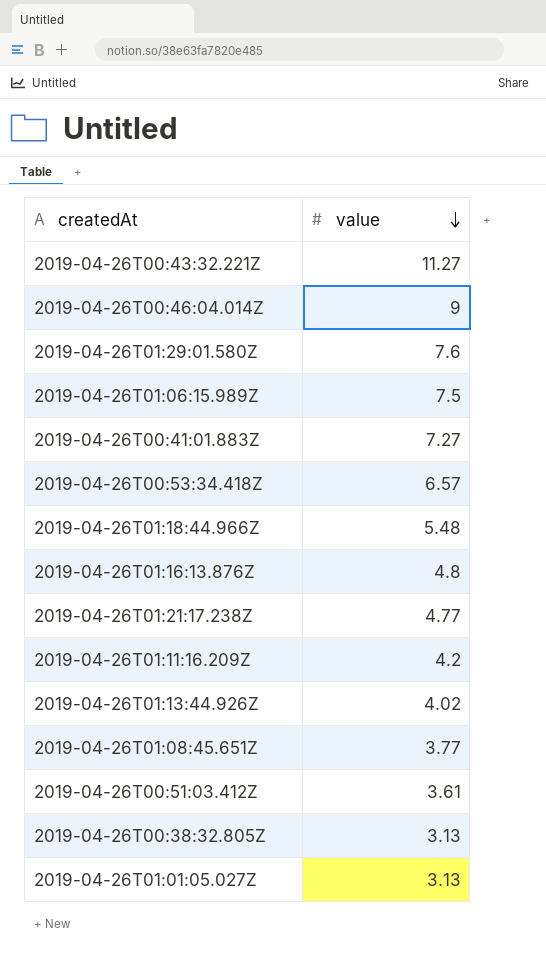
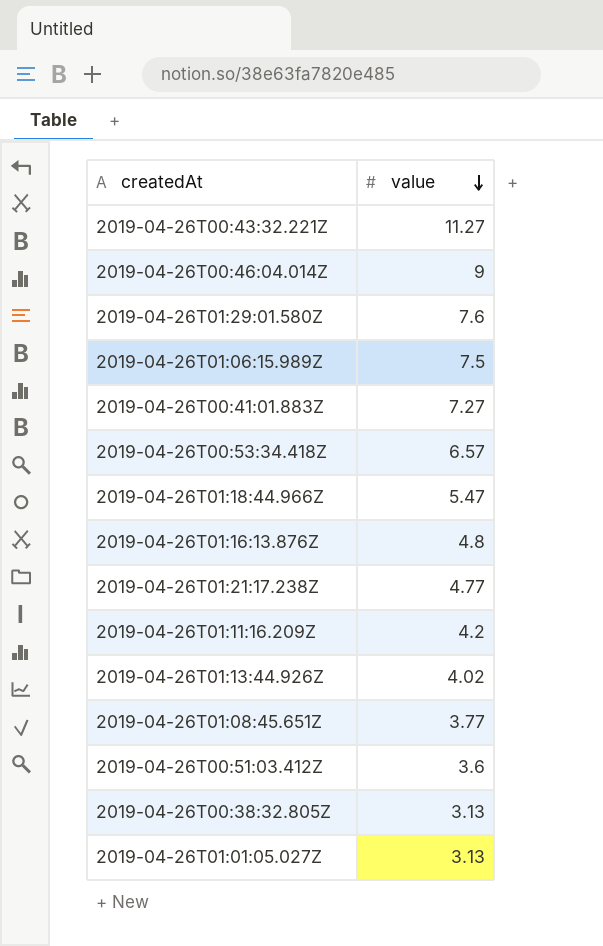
2019-04-26T01:18:44.966Z | value: 5.48 -> 5.47
2019-04-26T00:51:03.412Z | value: 3.61 -> 3.6

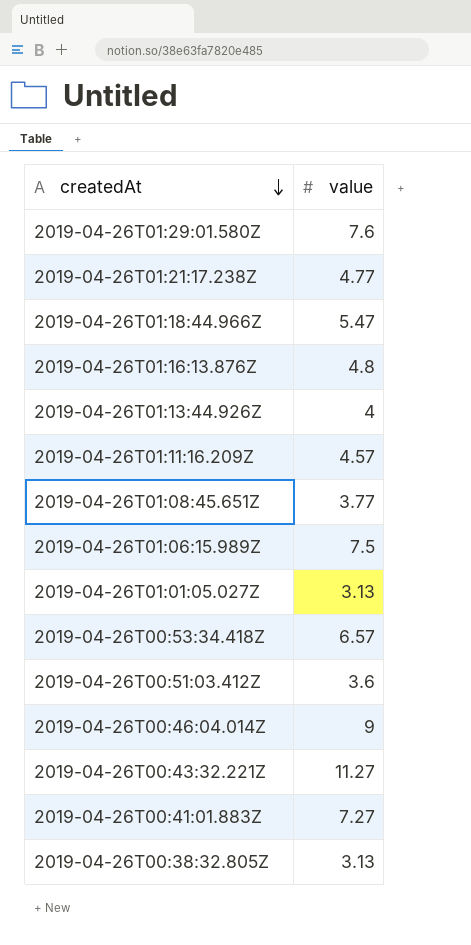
row order: value descending -> createdAt descending
2019-04-26T01:13:44.926Z | value: 4.02 -> 4
2019-04-26T01:11:16.209Z | value: 4.2 -> 4.57

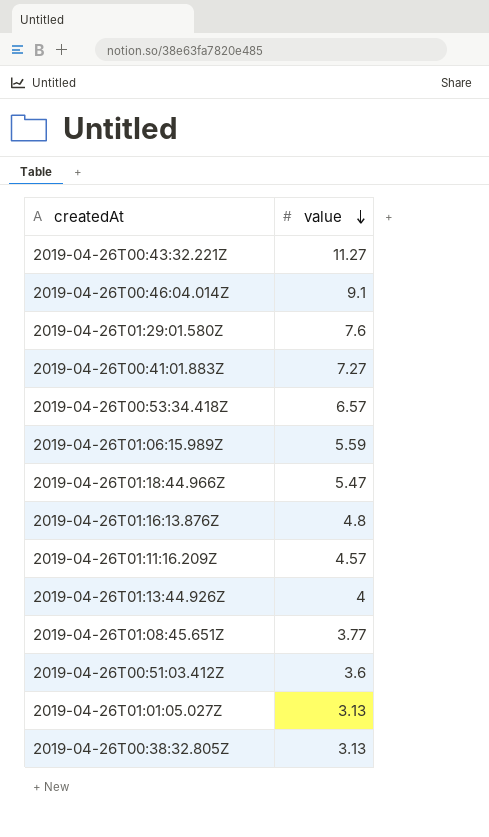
row order: createdAt descending -> value descending
row 2019-04-26T01:21:17.238Z: 4.77 -> none
2019-04-26T00:46:04.014Z | value: 9 -> 9.1
2019-04-26T01:06:15.989Z | value: 7.5 -> 5.59

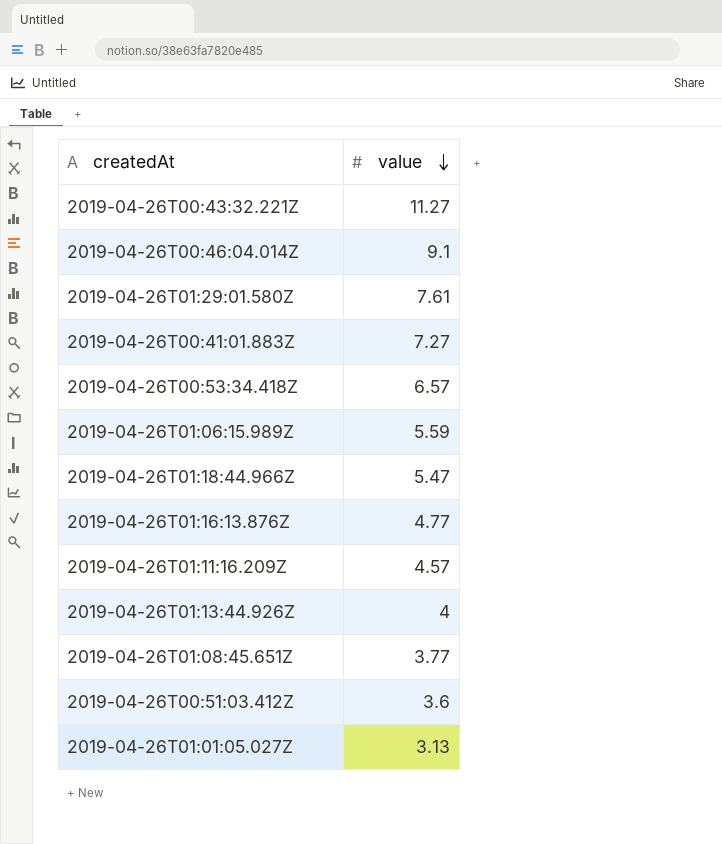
row 2019-04-26T00:38:32.805Z: 3.13 -> none
2019-04-26T01:29:01.580Z | value: 7.6 -> 7.61
2019-04-26T01:16:13.876Z | value: 4.8 -> 4.77

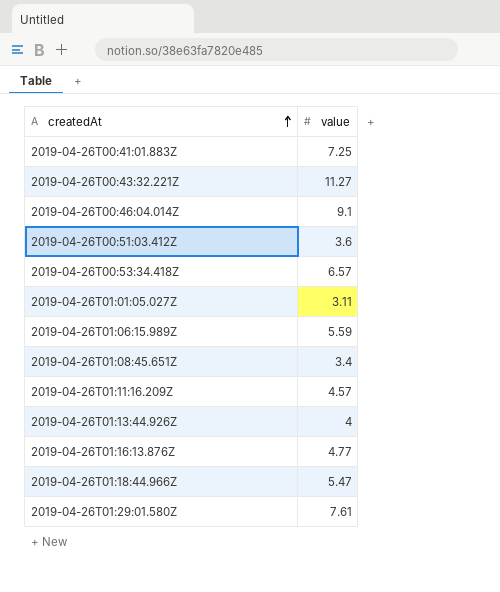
row order: value descending -> createdAt ascending
2019-04-26T00:41:01.883Z | value: 7.27 -> 7.25
2019-04-26T01:01:05.027Z | value: 3.13 -> 3.11
2019-04-26T01:08:45.651Z | value: 3.77 -> 3.4

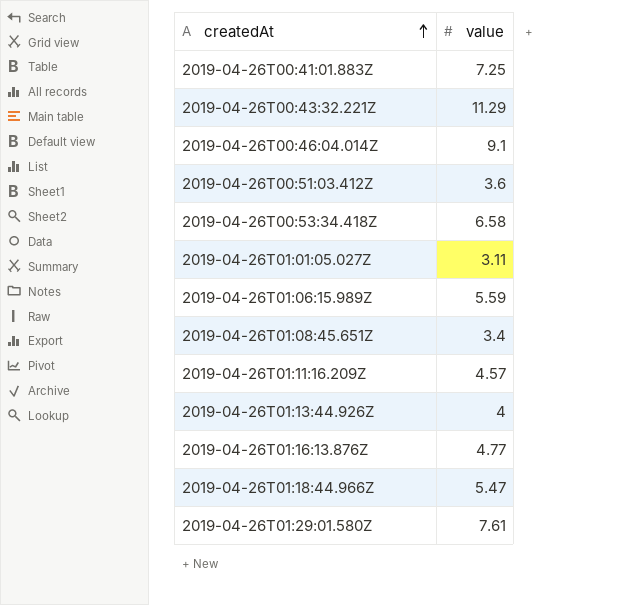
2019-04-26T00:43:32.221Z | value: 11.27 -> 11.29
2019-04-26T00:53:34.418Z | value: 6.57 -> 6.58

